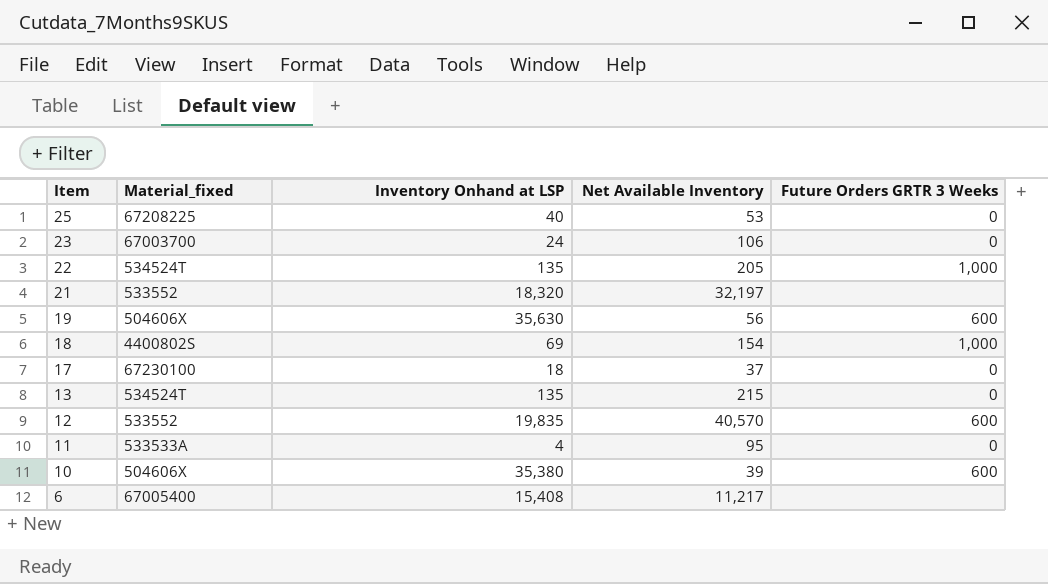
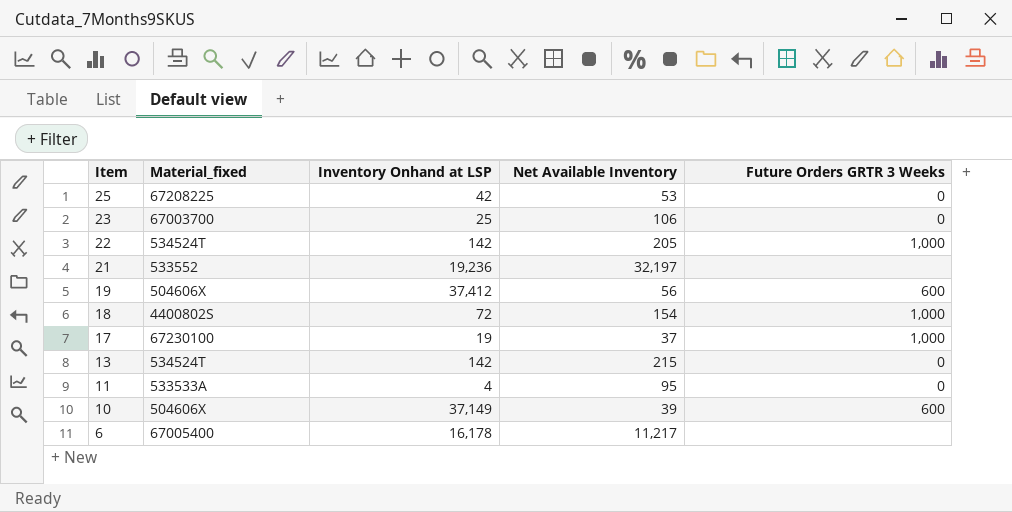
row 12: 533552 | 19,835 | 40,570 | 600 -> none
25 | Inventory Onhand at LSP: 40 -> 42
23 | Inventory Onhand at LSP: 24 -> 25
22 | Inventory Onhand at LSP: 135 -> 142
21 | Inventory Onhand at LSP: 18,320 -> 19,236
19 | Inventory Onhand at LSP: 35,630 -> 37,412
18 | Inventory Onhand at LSP: 69 -> 72
17 | Inventory Onhand at LSP: 18 -> 19
17 | Future Orders GRTR 3 Weeks: 0 -> 1,000
13 | Inventory Onhand at LSP: 135 -> 142
10 | Inventory Onhand at LSP: 35,380 -> 37,149
6 | Inventory Onhand at LSP: 15,408 -> 16,178

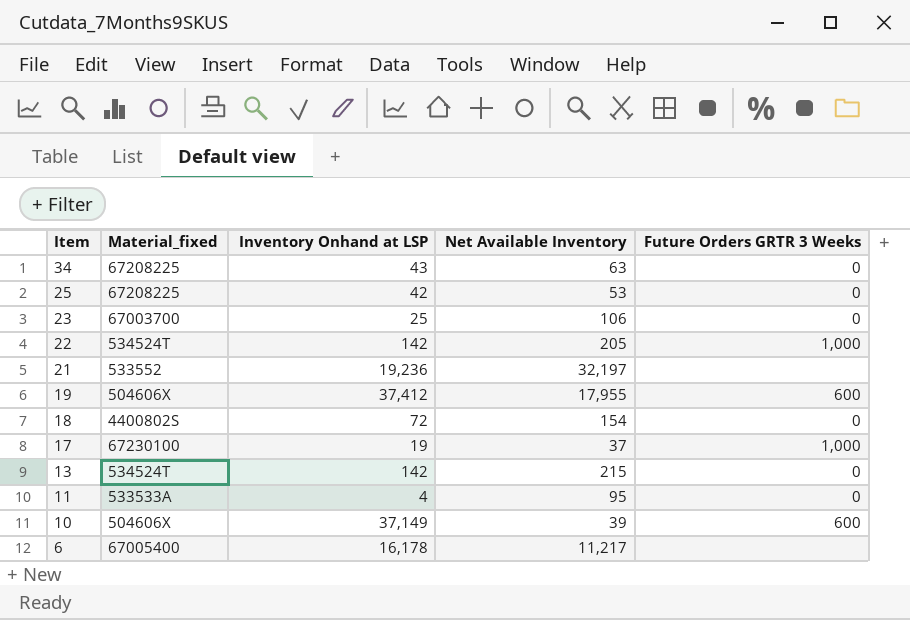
row 34: none -> 67208225 | 43 | 63 | 0
19 | Net Available Inventory: 56 -> 17,955
18 | Future Orders GRTR 3 Weeks: 1,000 -> 0

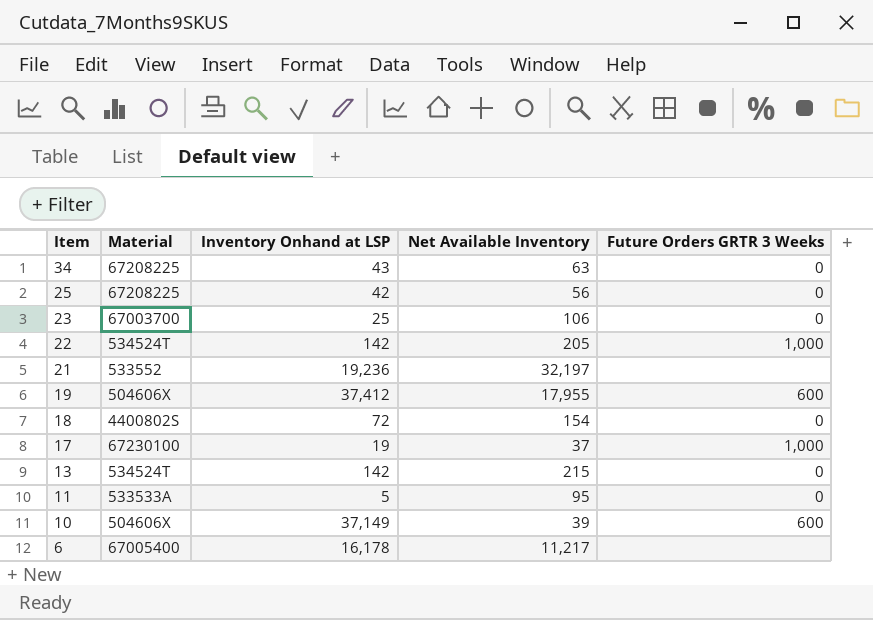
column name: Material_fixed -> Material
25 | Net Available Inventory: 53 -> 56
11 | Inventory Onhand at LSP: 4 -> 5

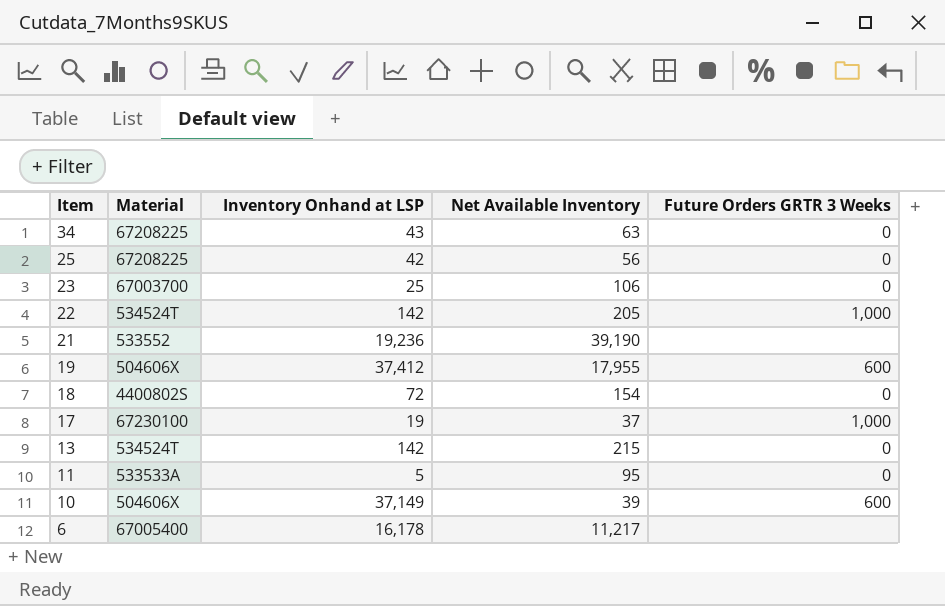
21 | Net Available Inventory: 32,197 -> 39,190

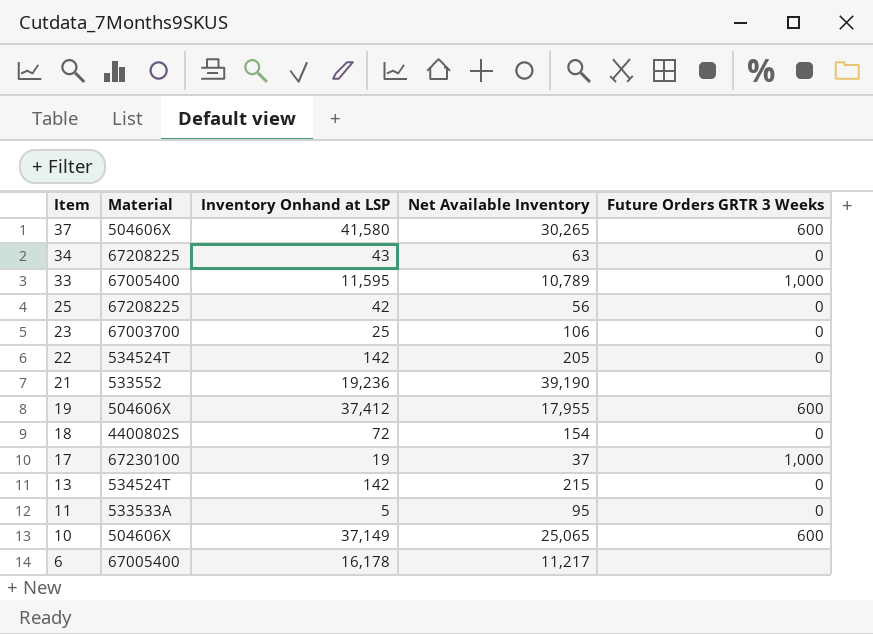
row 37: none -> 504606X | 41,580 | 30,265 | 600
row 33: none -> 67005400 | 11,595 | 10,789 | 1,000
22 | Future Orders GRTR 3 Weeks: 1,000 -> 0
10 | Net Available Inventory: 39 -> 25,065

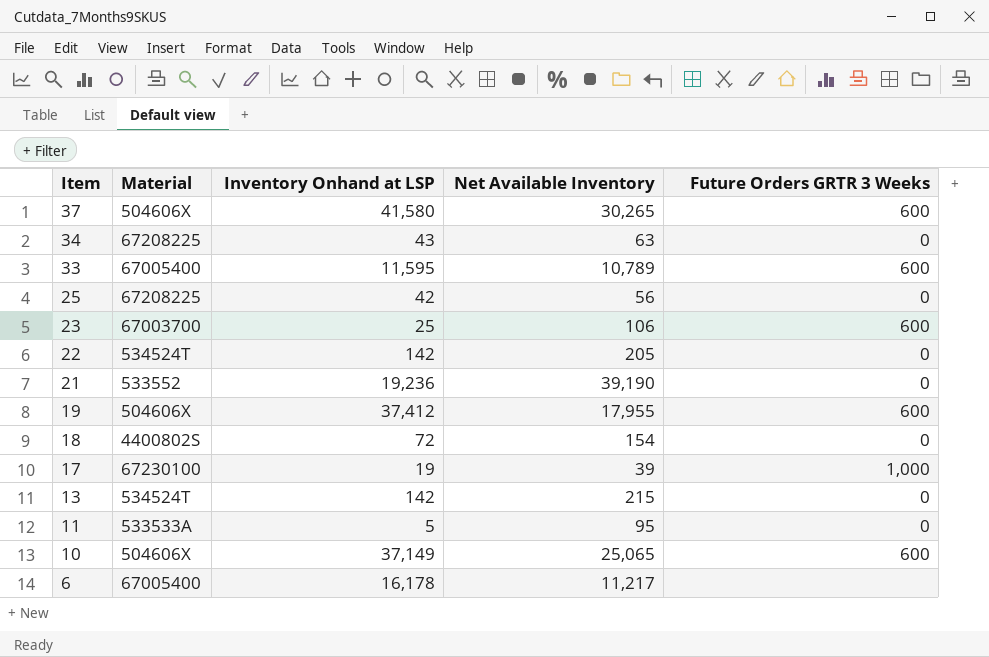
33 | Future Orders GRTR 3 Weeks: 1,000 -> 600
23 | Future Orders GRTR 3 Weeks: 0 -> 600
21 | Future Orders GRTR 3 Weeks: none -> 0
17 | Net Available Inventory: 37 -> 39

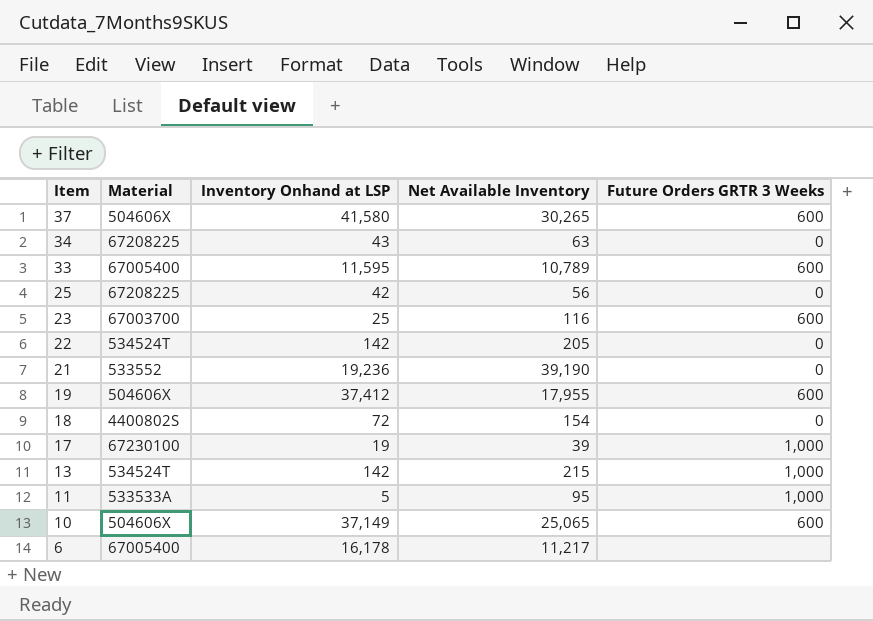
23 | Net Available Inventory: 106 -> 116
13 | Future Orders GRTR 3 Weeks: 0 -> 1,000
11 | Future Orders GRTR 3 Weeks: 0 -> 1,000

